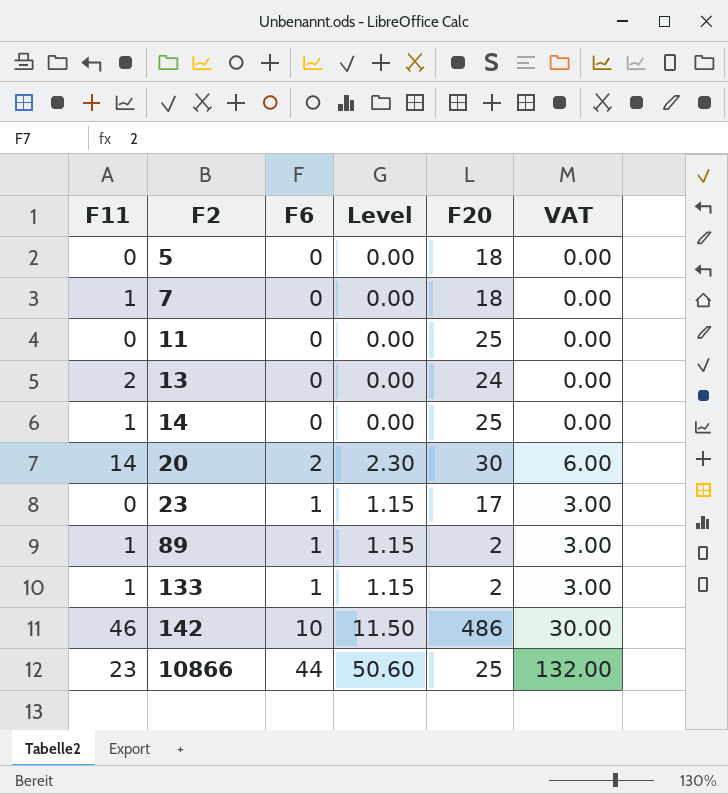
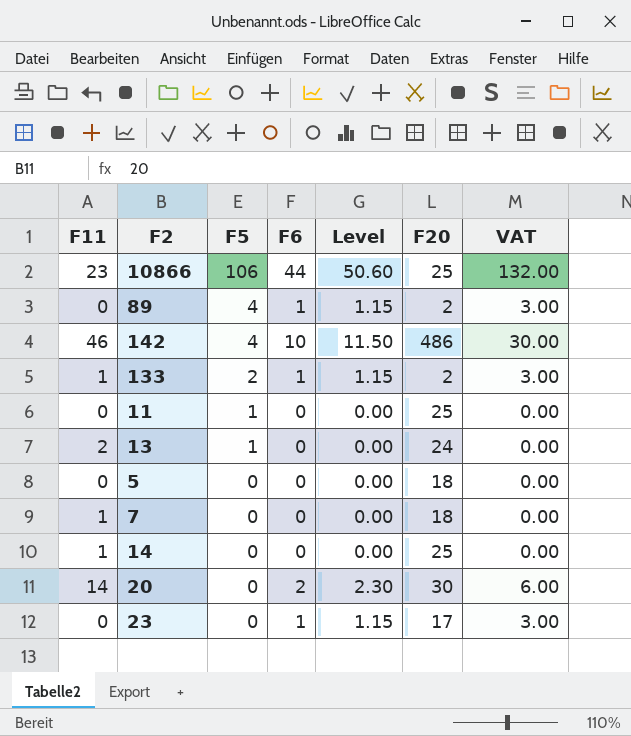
row order: F2 ascending -> F5 descending
column F5 | position: none -> 3
89 | F11: 1 -> 0

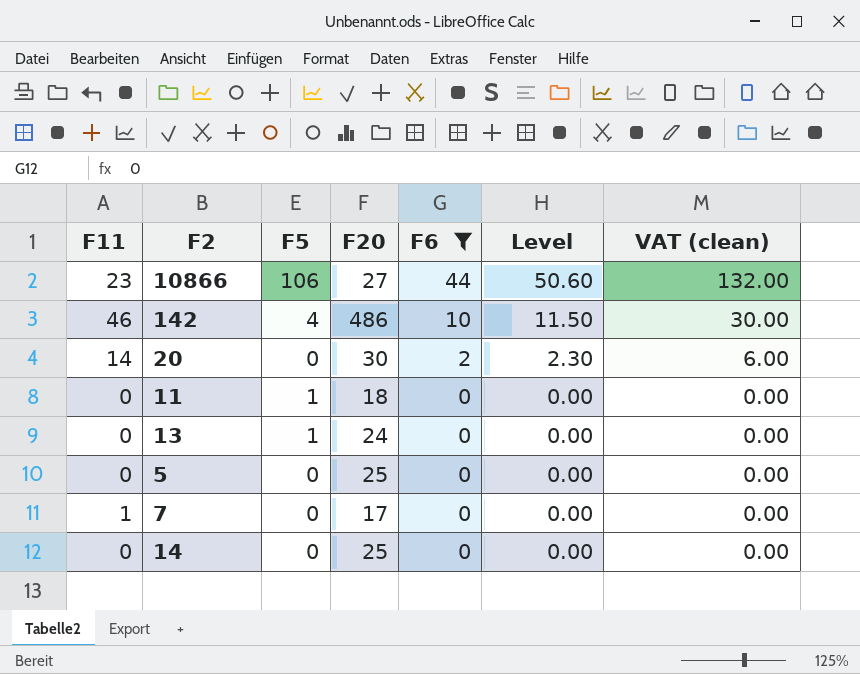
filter: none -> F6 != 1
row order: F5 descending -> F6 descending
column F20 | position: 6 -> 4
column name: VAT -> VAT (clean)
10866 | F20: 25 -> 27
11 | F20: 25 -> 18
13 | F11: 2 -> 0
5 | F20: 18 -> 25
7 | F20: 18 -> 17
14 | F11: 1 -> 0

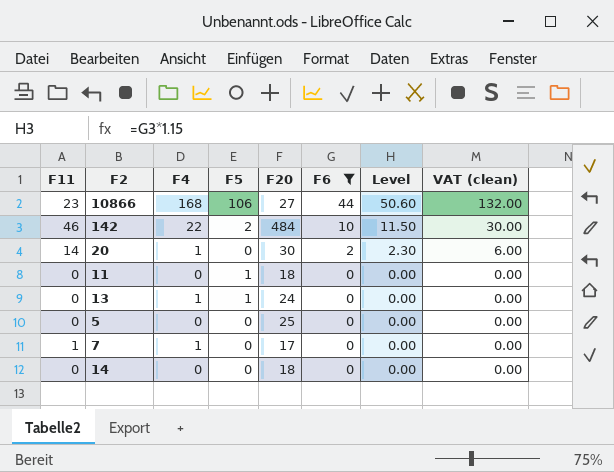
column F4 | position: none -> 3
142 | F5: 4 -> 2
142 | F20: 486 -> 484
14 | F20: 25 -> 18

